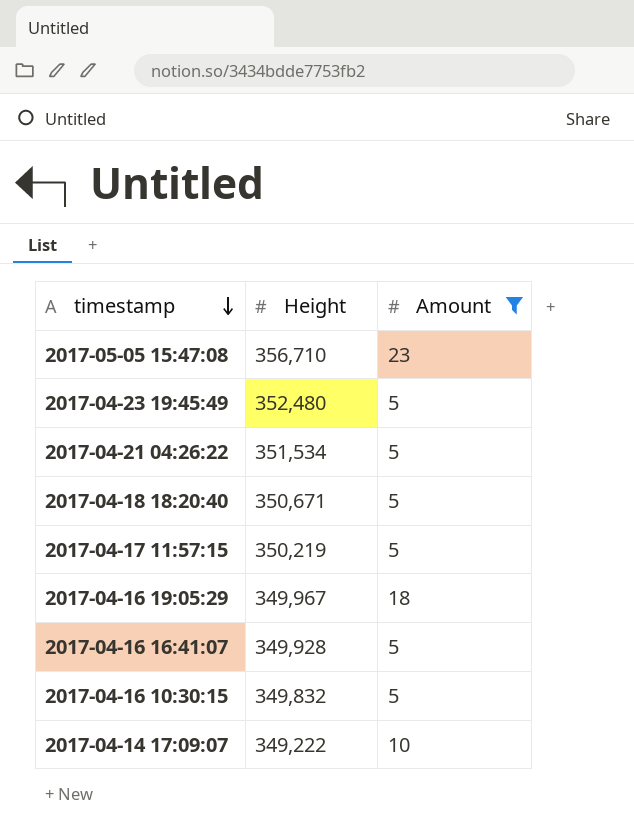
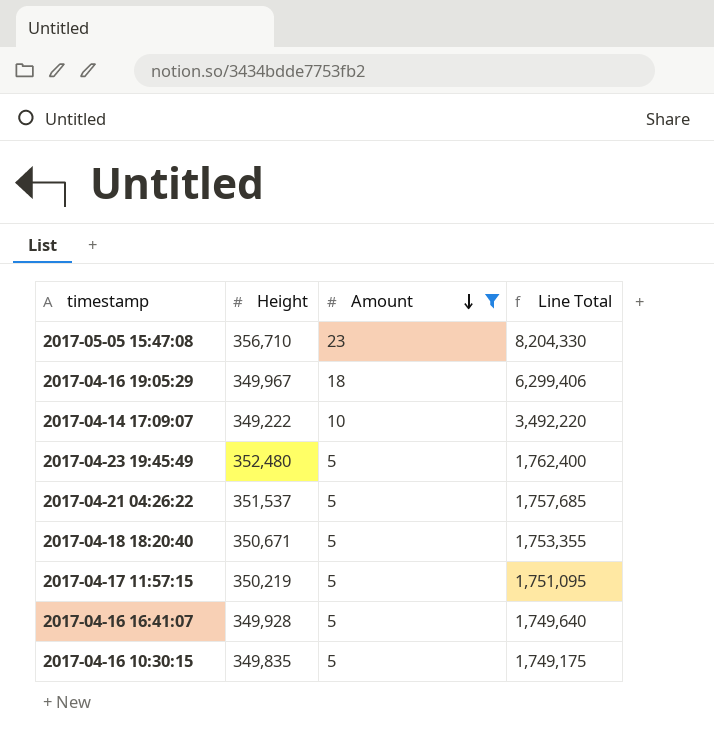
row order: timestamp descending -> Amount descending
column Line Total | formula: none -> [Height] * [Amount]
2017-04-21 04:26:22 | Height: 351,534 -> 351,537
2017-04-16 10:30:15 | Height: 349,832 -> 349,835

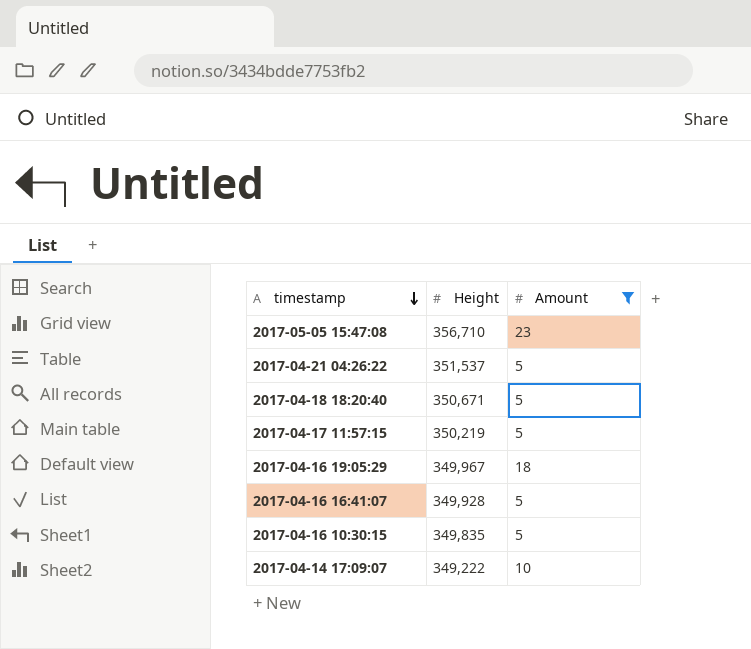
row order: Amount descending -> timestamp descending
column Line Total | formula: [Height] * [Amount] -> none
row 2017-04-23 19:45:49: 352,480 | 5 | 1,762,400 -> none

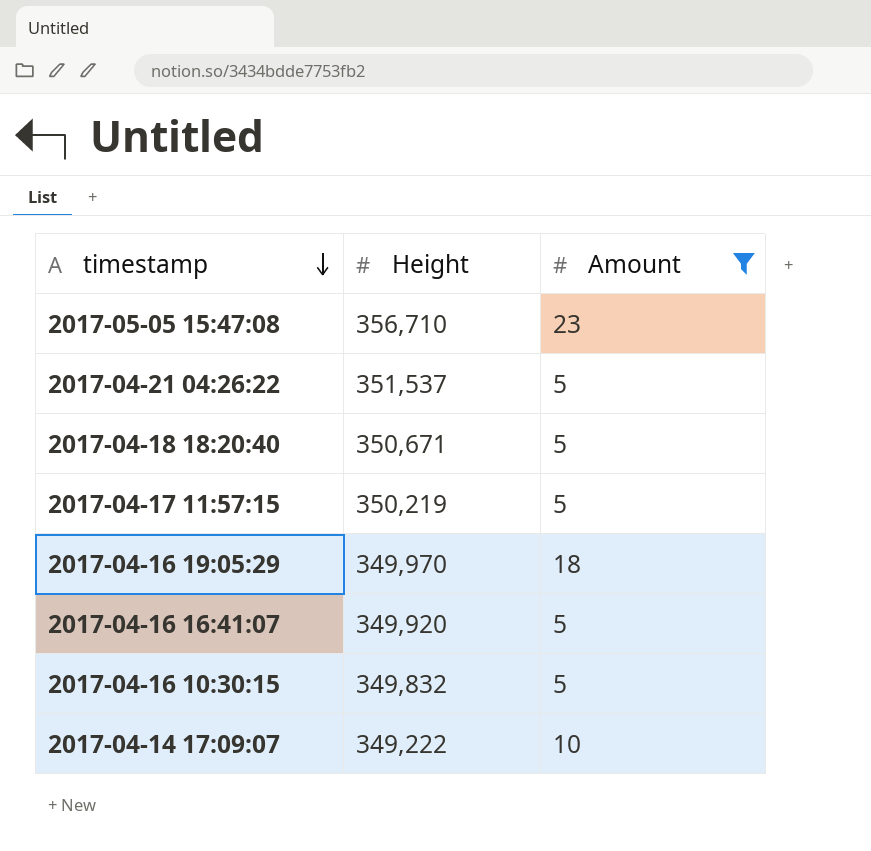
2017-04-16 19:05:29 | Height: 349,967 -> 349,970
2017-04-16 16:41:07 | Height: 349,928 -> 349,920
2017-04-16 10:30:15 | Height: 349,835 -> 349,832

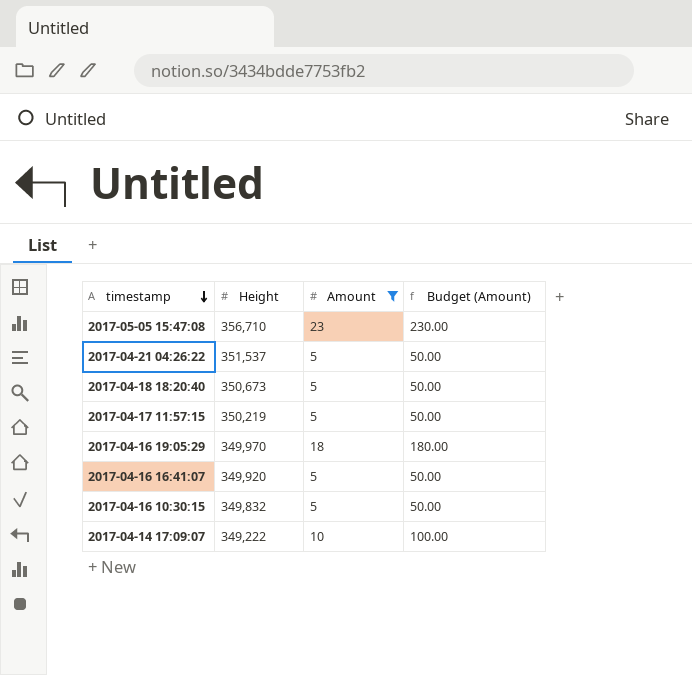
column Budget (Amount) | formula: none -> [Amount] * 10
2017-04-18 18:20:40 | Height: 350,671 -> 350,673

